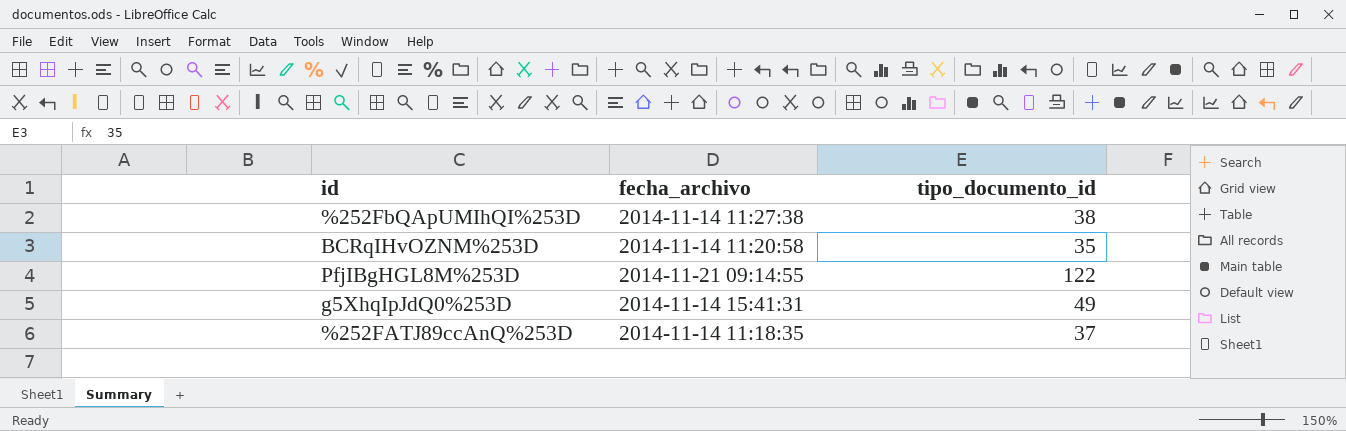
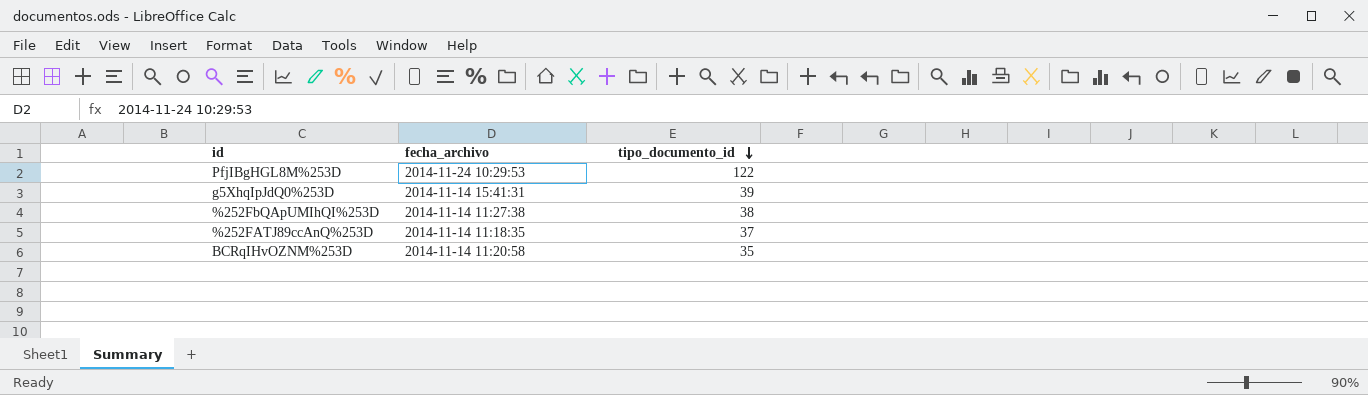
row order: none -> tipo_documento_id descending
PfjIBgHGL8M%253D | fecha_archivo: 2014-11-21 09:14:55 -> 2014-11-24 10:29:53
g5XhqIpJdQ0%253D | tipo_documento_id: 49 -> 39

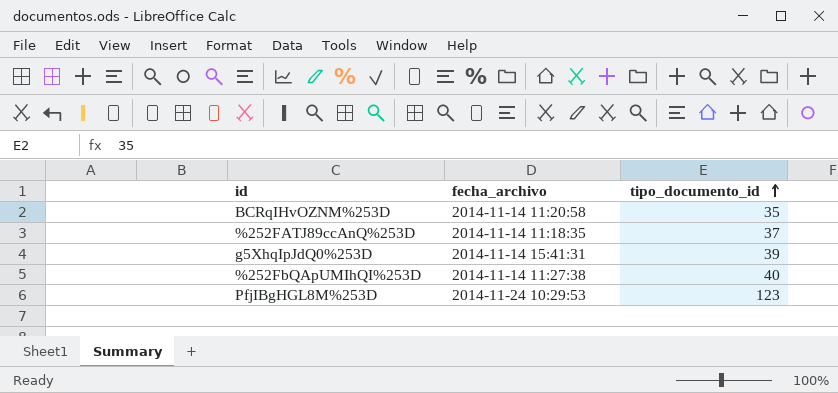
row order: tipo_documento_id descending -> tipo_documento_id ascending
%252FbQApUMIhQI%253D | tipo_documento_id: 38 -> 40
PfjIBgHGL8M%253D | tipo_documento_id: 122 -> 123

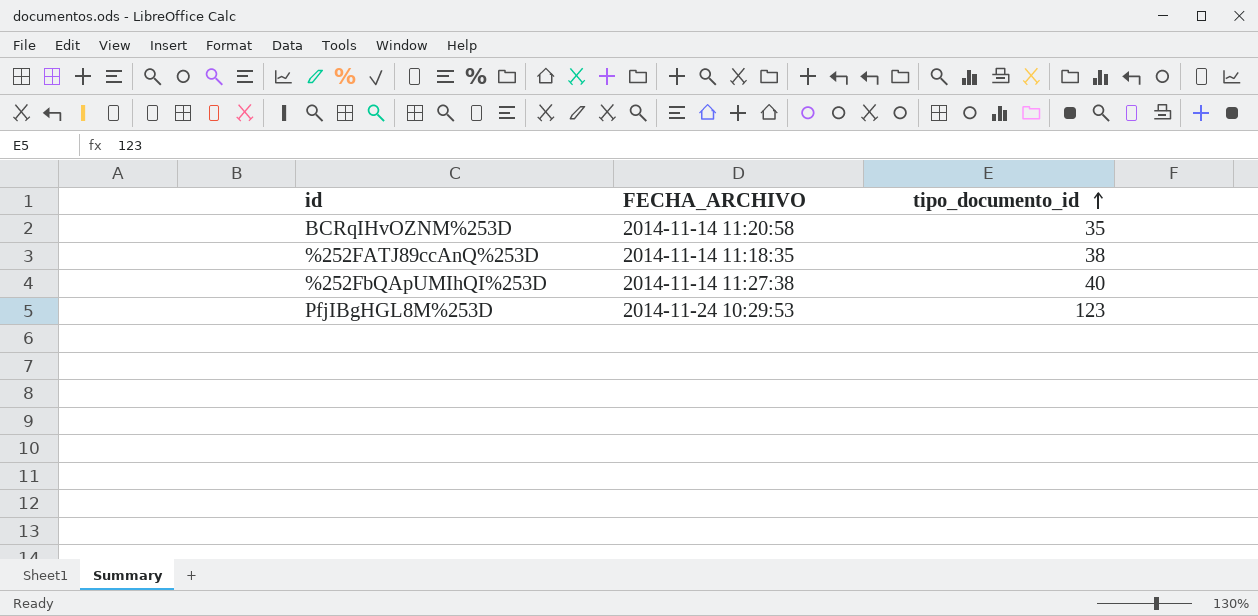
column name: fecha_archivo -> FECHA_ARCHIVO
row g5XhqIpJdQ0%253D: 2014-11-14 15:41:31 | 39 -> none
%252FATJ89ccAnQ%253D | tipo_documento_id: 37 -> 38

